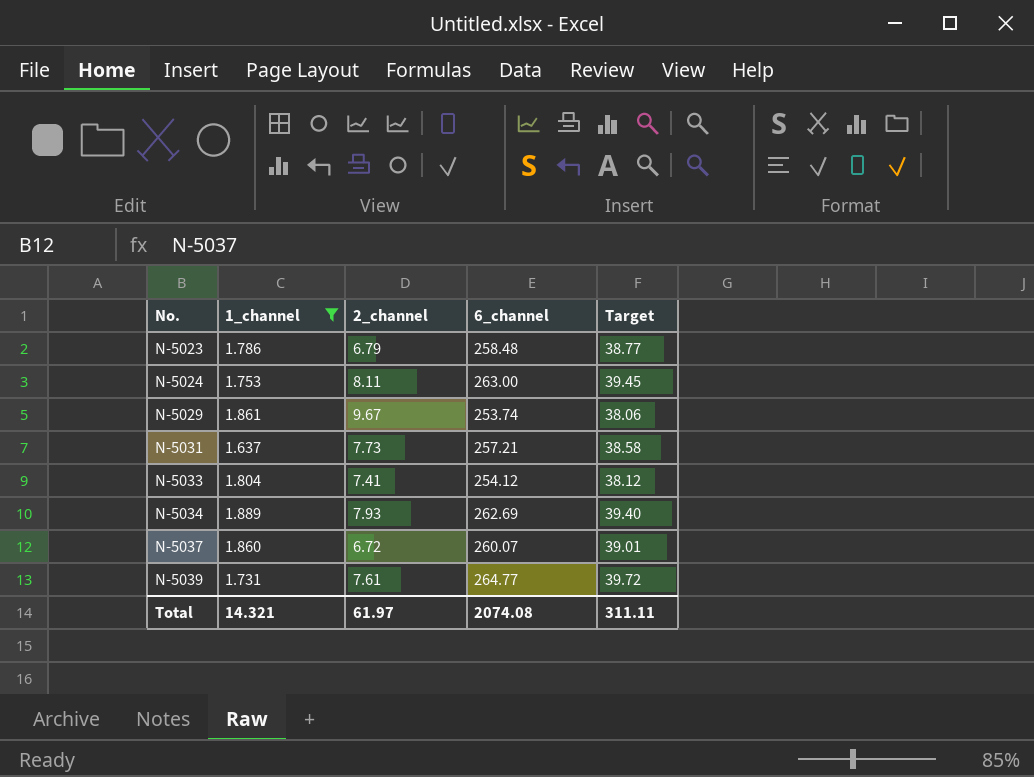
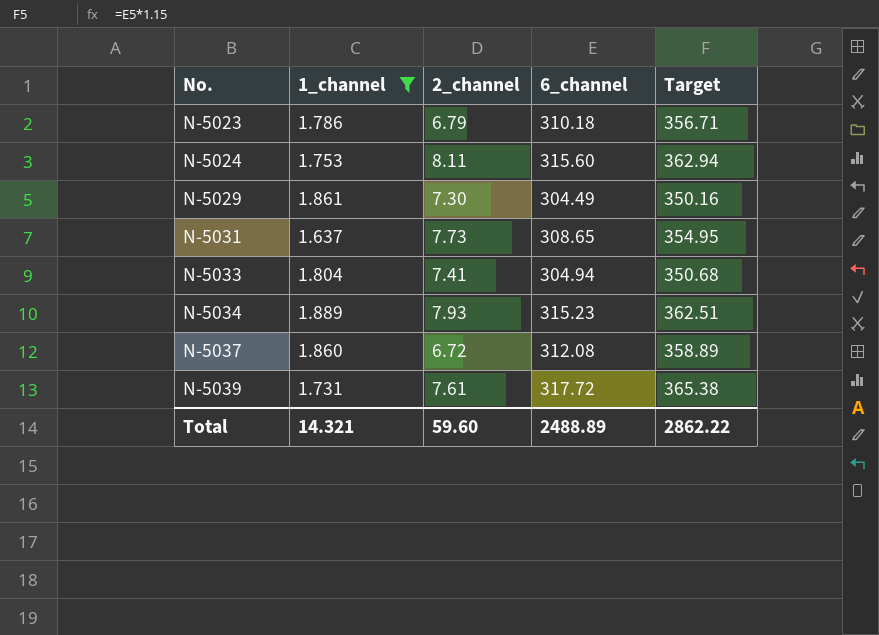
column Target | formula: [6_channel] * 0.15 -> [6_channel] * 1.15
N-5023 | 6_channel: 258.48 -> 310.18
N-5024 | 6_channel: 263.00 -> 315.60
N-5029 | 2_channel: 9.67 -> 7.30
N-5029 | 6_channel: 253.74 -> 304.49
N-5031 | 6_channel: 257.21 -> 308.65
N-5033 | 6_channel: 254.12 -> 304.94
N-5034 | 6_channel: 262.69 -> 315.23
N-5037 | 6_channel: 260.07 -> 312.08
N-5039 | 6_channel: 264.77 -> 317.72
Total | 2_channel: 61.97 -> 59.60
Total | 6_channel: 2074.08 -> 2488.89
Total | Target: 311.11 -> 2862.22

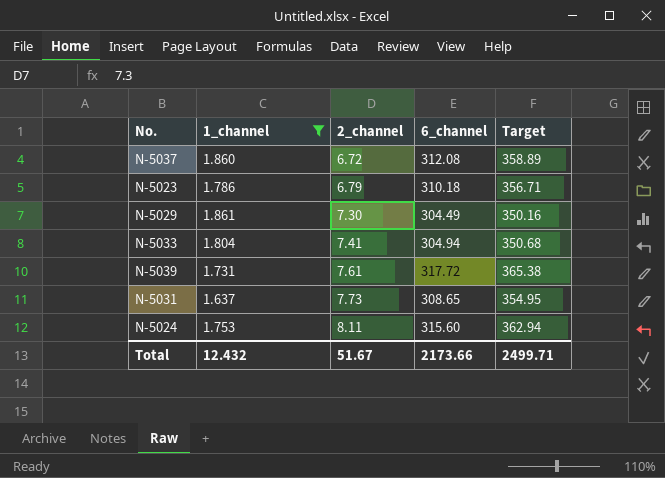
row order: No. ascending -> 2_channel ascending
row N-5034: 1.889 | 7.93 | 315.23 | 362.51 -> none
Total | 1_channel: 14.321 -> 12.432
Total | 2_channel: 59.60 -> 51.67
Total | 6_channel: 2488.89 -> 2173.66
Total | Target: 2862.22 -> 2499.71

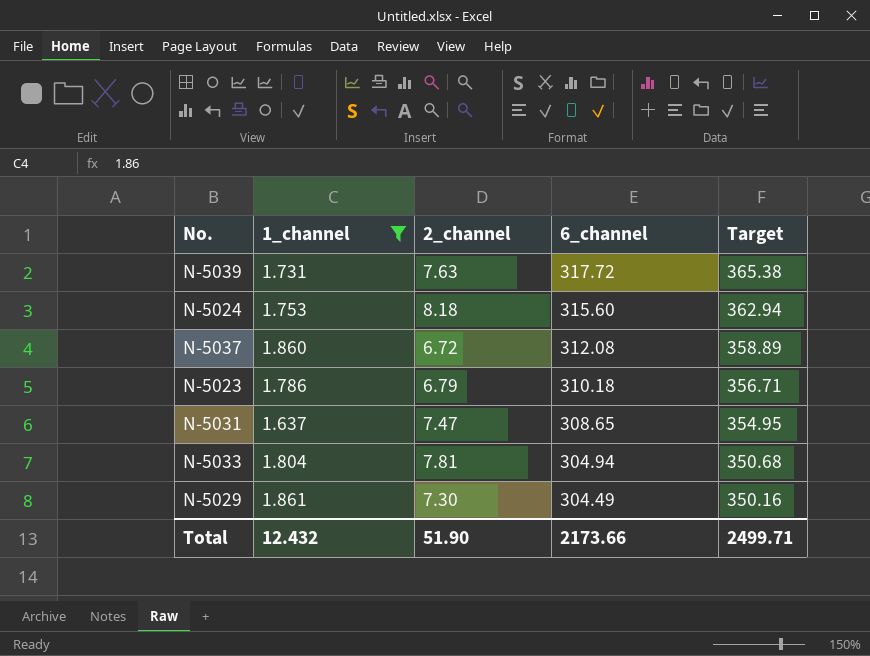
row order: 2_channel ascending -> 6_channel descending
N-5039 | 2_channel: 7.61 -> 7.63
N-5024 | 2_channel: 8.11 -> 8.18
N-5031 | 2_channel: 7.73 -> 7.47
N-5033 | 2_channel: 7.41 -> 7.81
Total | 2_channel: 51.67 -> 51.90

